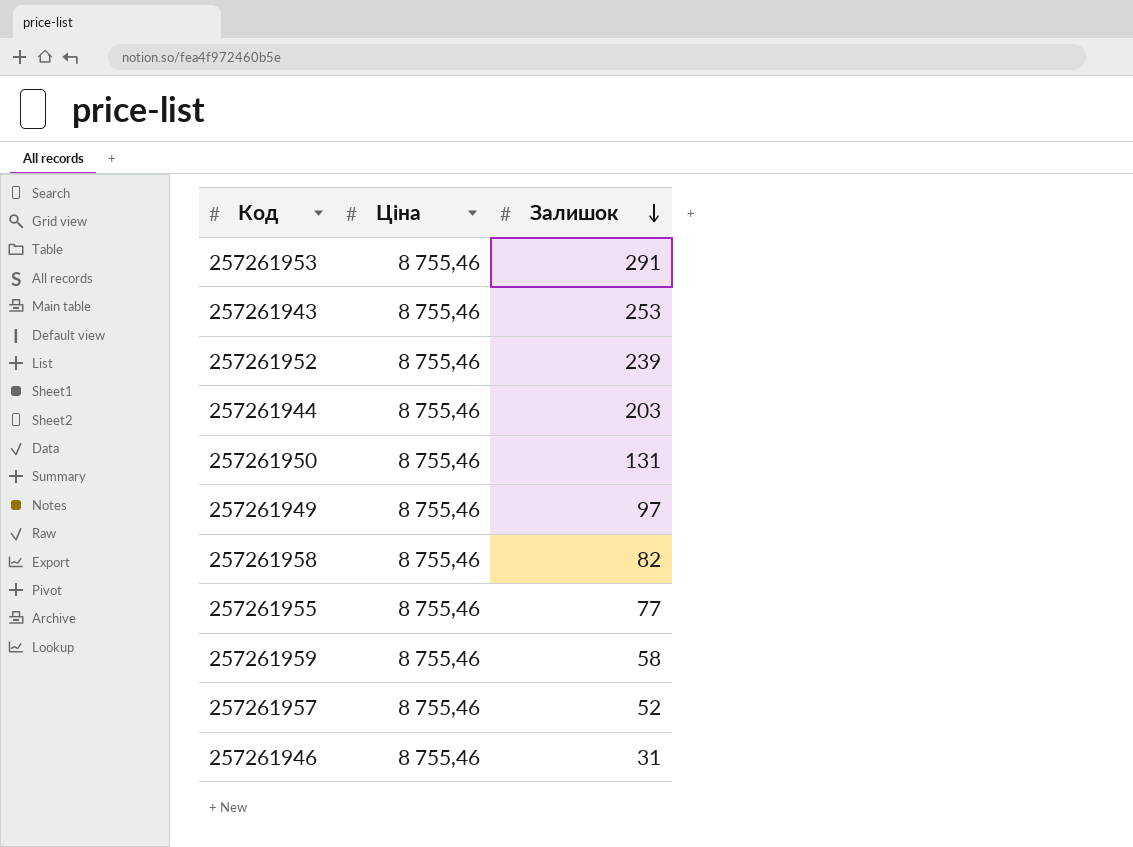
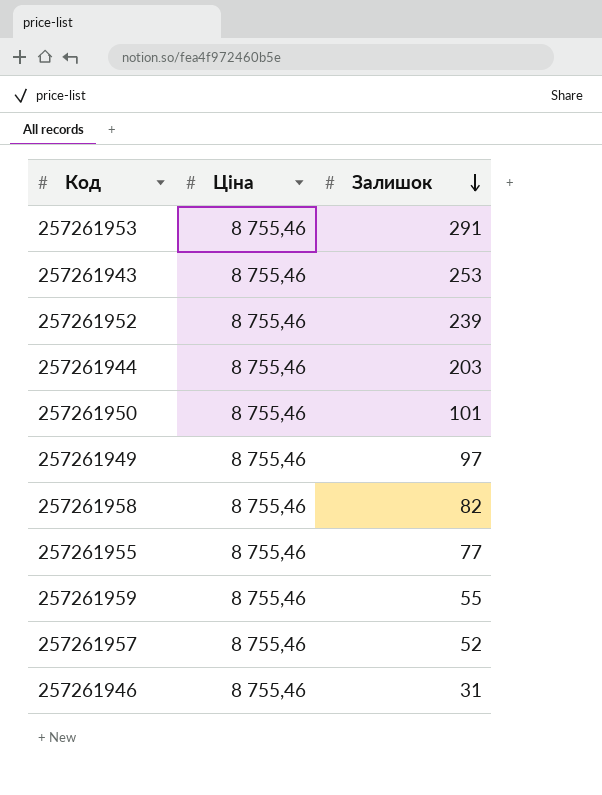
257261950 | Залишок: 131 -> 101
257261959 | Залишок: 58 -> 55

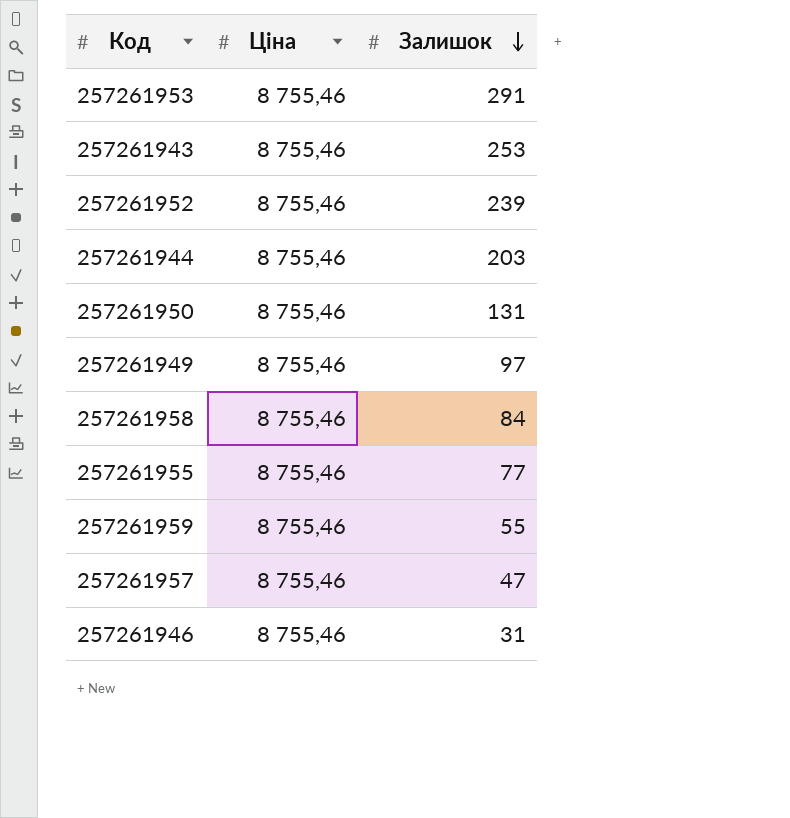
257261950 | Залишок: 101 -> 131
257261958 | Залишок: 82 -> 84
257261957 | Залишок: 52 -> 47

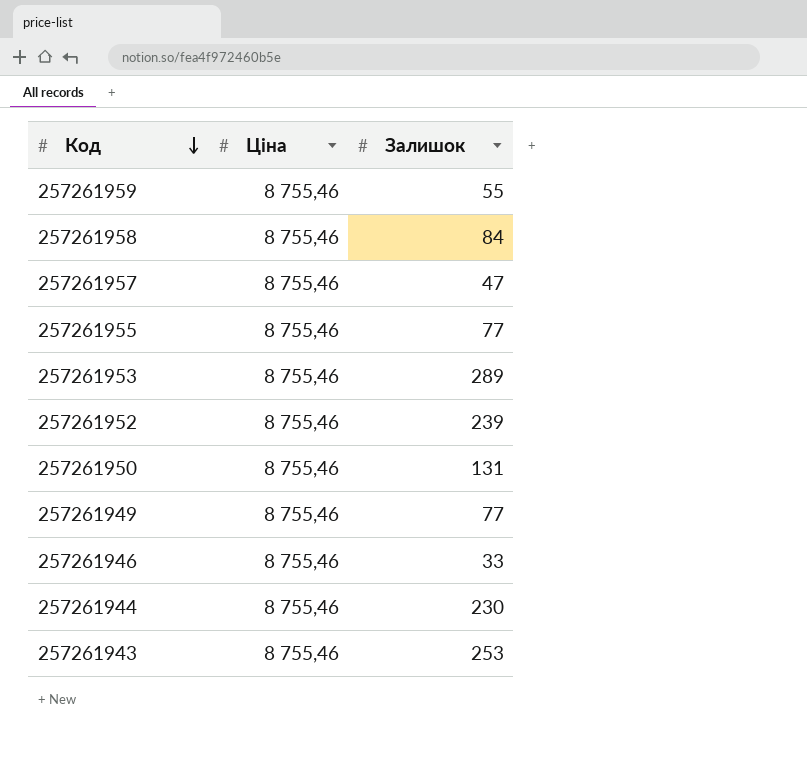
row order: Залишок descending -> Код descending
257261953 | Залишок: 291 -> 289
257261949 | Залишок: 97 -> 77
257261946 | Залишок: 31 -> 33
257261944 | Залишок: 203 -> 230

